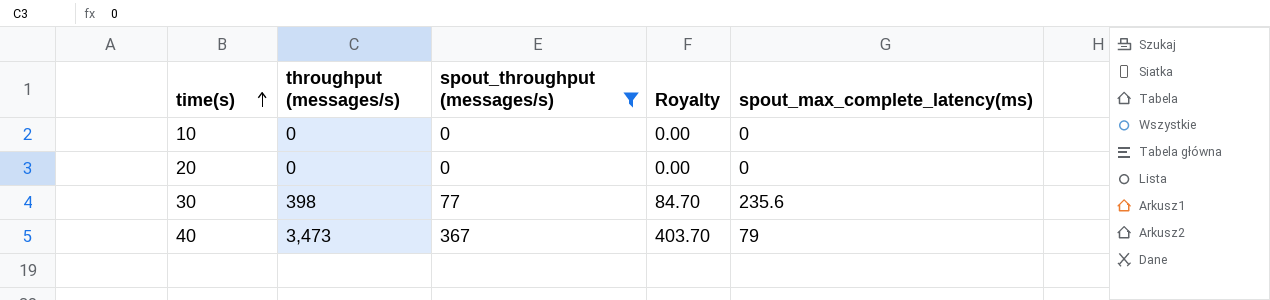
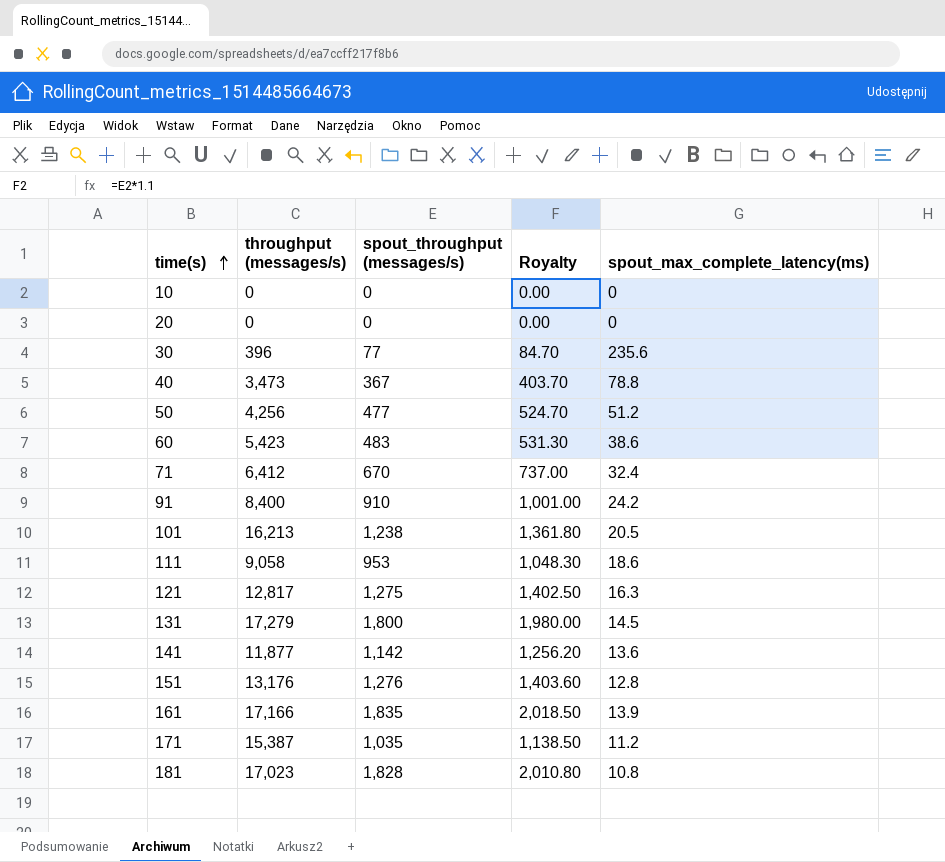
filter: spout_throughput (messages/s) <= 367 -> none
30 | throughput (messages/s): 398 -> 396
40 | spout_max_complete_latency(ms): 79 -> 78.8

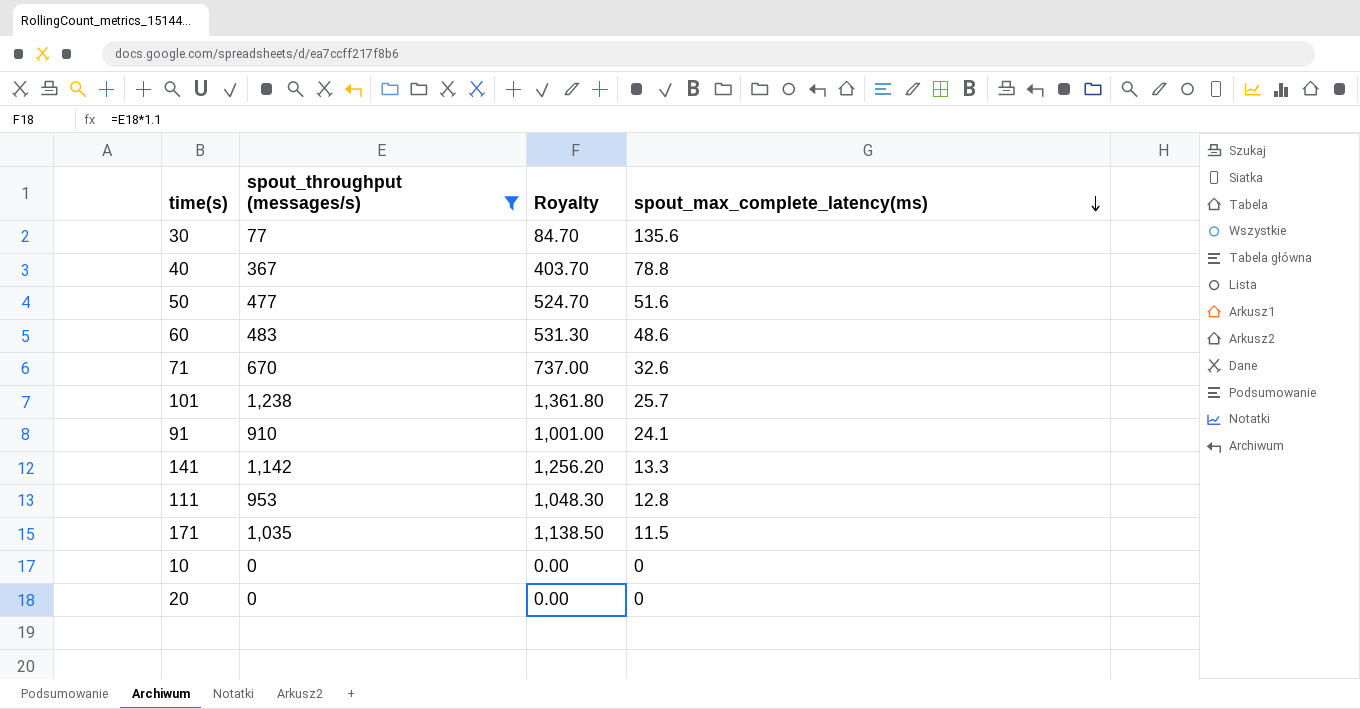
filter: none -> spout_throughput (messages/s) <= 1,238
row order: time(s) ascending -> spout_max_complete_latency(ms) descending
column throughput (messages/s) | position: 2 -> none
30 | spout_max_complete_latency(ms): 235.6 -> 135.6
50 | spout_max_complete_latency(ms): 51.2 -> 51.6
60 | spout_max_complete_latency(ms): 38.6 -> 48.6
71 | spout_max_complete_latency(ms): 32.4 -> 32.6
101 | spout_max_complete_latency(ms): 20.5 -> 25.7
91 | spout_max_complete_latency(ms): 24.2 -> 24.1
141 | spout_max_complete_latency(ms): 13.6 -> 13.3
111 | spout_max_complete_latency(ms): 18.6 -> 12.8
171 | spout_max_complete_latency(ms): 11.2 -> 11.5

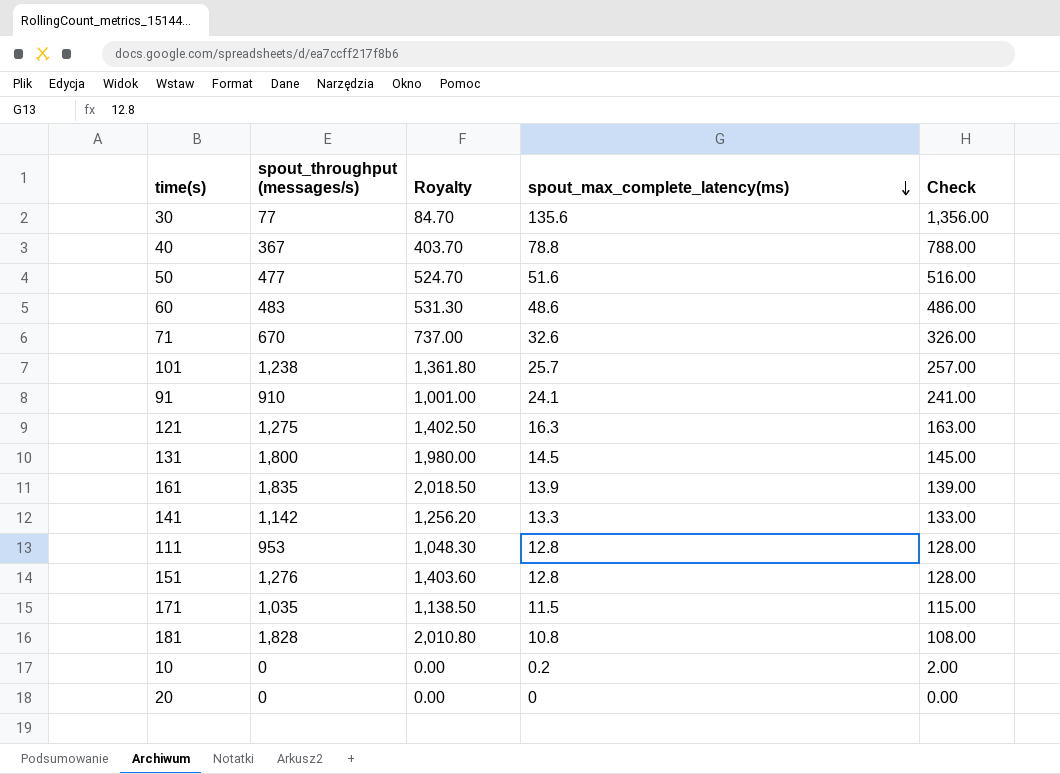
filter: spout_throughput (messages/s) <= 1,238 -> none
column Check | formula: none -> [spout_max_complete_latency(ms)] * 10
10 | spout_max_complete_latency(ms): 0 -> 0.2

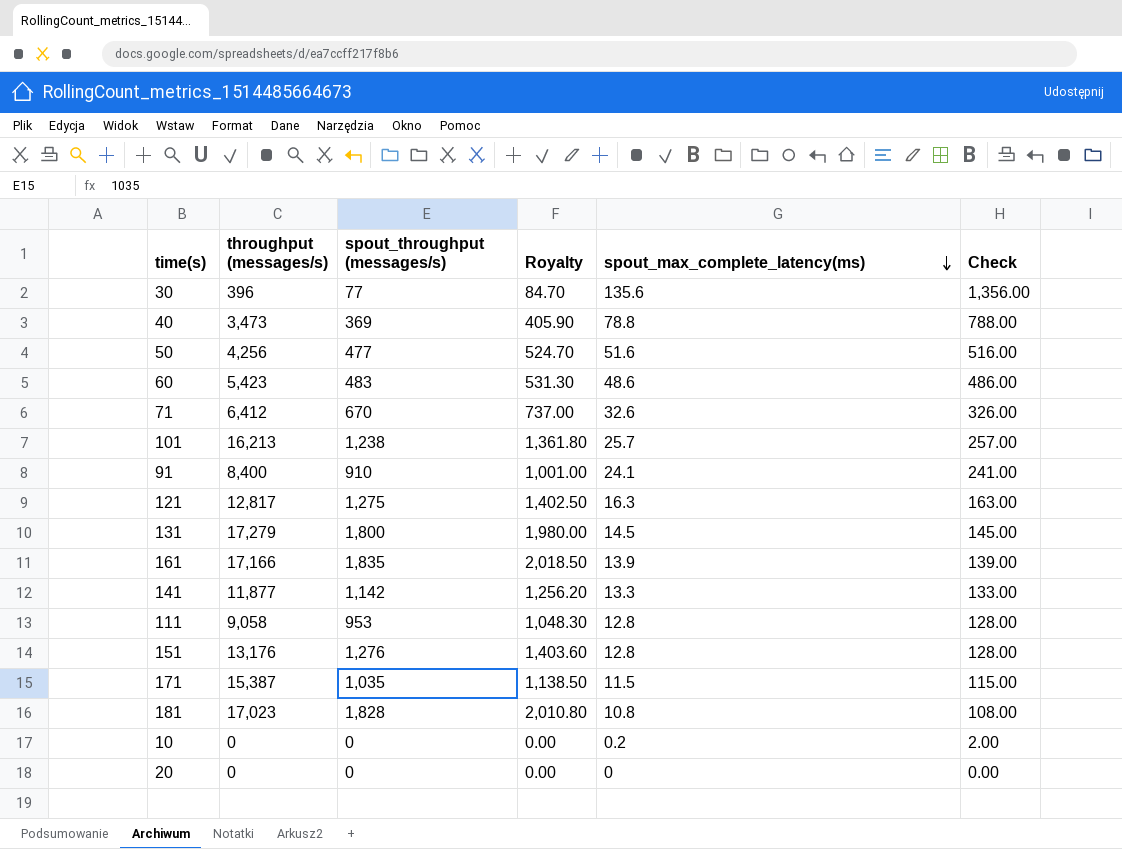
column throughput (messages/s) | position: none -> 2
40 | spout_throughput (messages/s): 367 -> 369
40 | Royalty: 403.70 -> 405.90

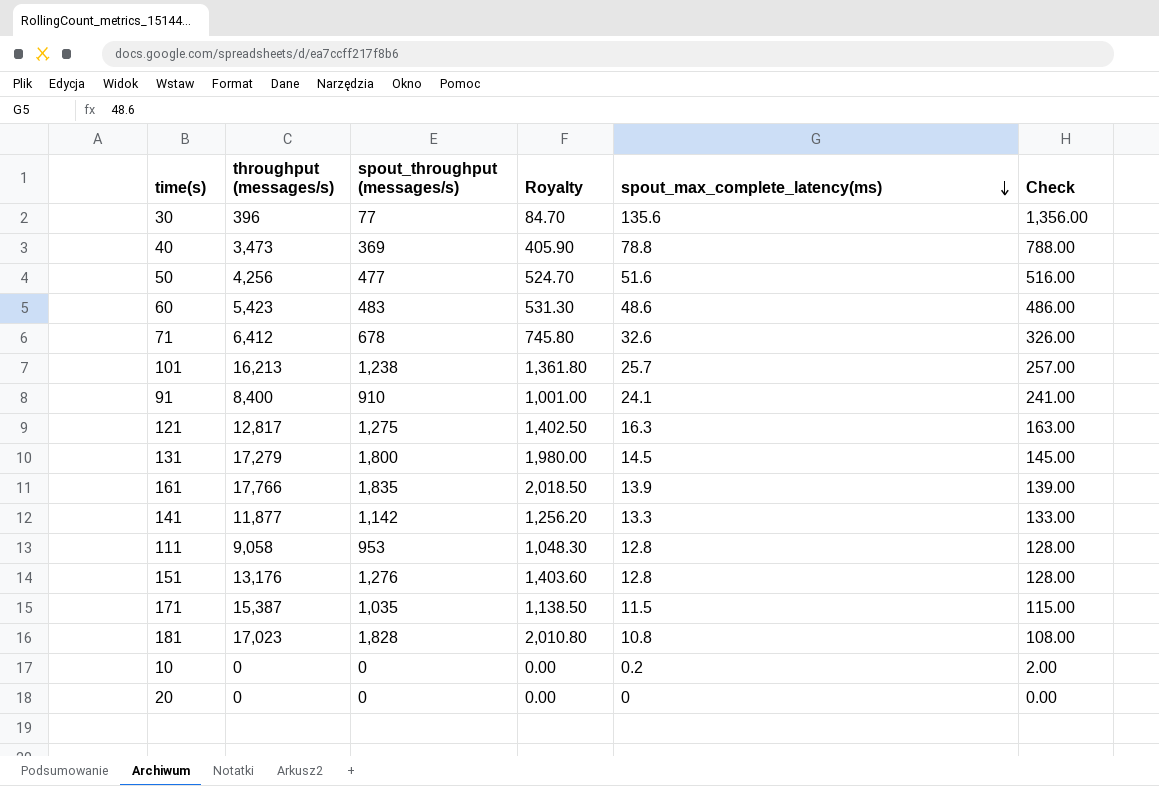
71 | spout_throughput (messages/s): 670 -> 678
71 | Royalty: 737.00 -> 745.80
161 | throughput (messages/s): 17,166 -> 17,766

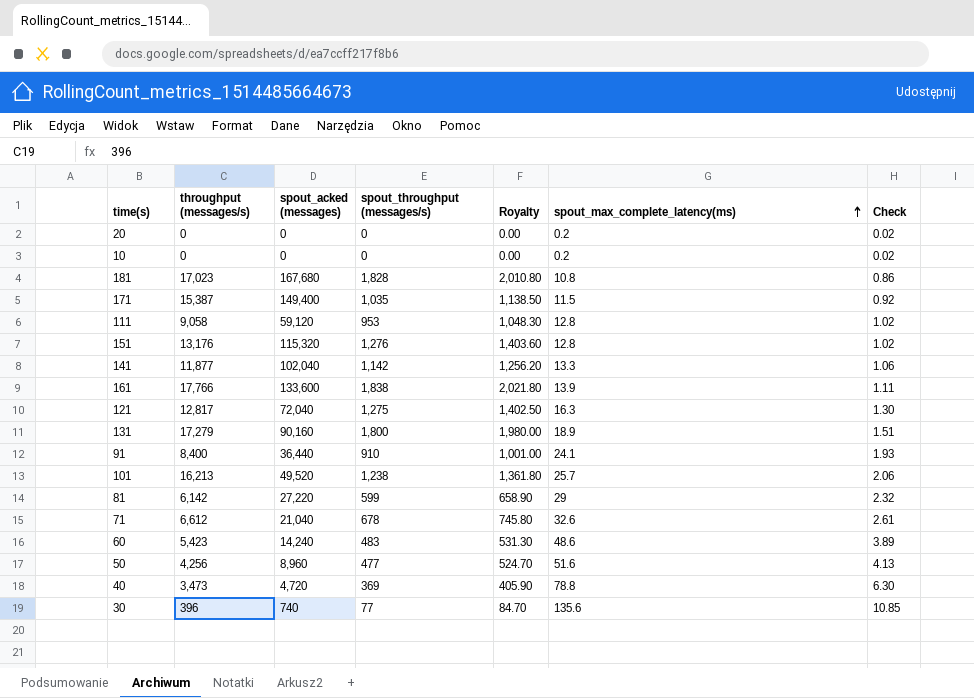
row order: spout_max_complete_latency(ms) descending -> spout_max_complete_latency(ms) ascending
column spout_acked (messages) | position: none -> 3
column Check | formula: [spout_max_complete_latency(ms)] * 10 -> [spout_max_complete_latency(ms)] * 0.08
20 | spout_max_complete_latency(ms): 0 -> 0.2
161 | spout_throughput (messages/s): 1,835 -> 1,838
161 | Royalty: 2,018.50 -> 2,021.80
131 | spout_max_complete_latency(ms): 14.5 -> 18.9
row 81: none -> 6,142 | 27,220 | 599 | 658.90 | 29 | 2.32
71 | throughput (messages/s): 6,412 -> 6,612

